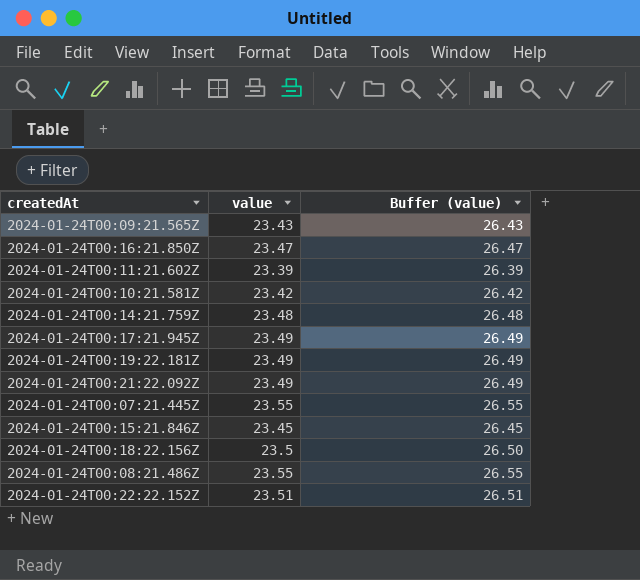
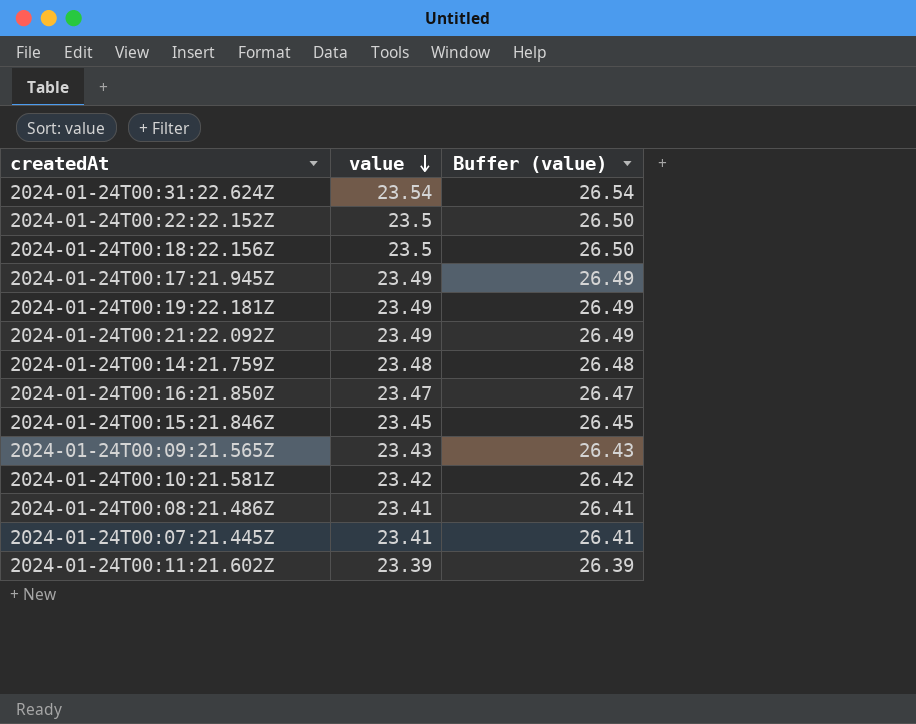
row order: none -> value descending
row 2024-01-24T00:31:22.624Z: none -> 23.54 | 26.54
2024-01-24T00:22:22.152Z | value: 23.51 -> 23.5
2024-01-24T00:22:22.152Z | Buffer (value): 26.51 -> 26.50
2024-01-24T00:08:21.486Z | value: 23.55 -> 23.41
2024-01-24T00:08:21.486Z | Buffer (value): 26.55 -> 26.41
2024-01-24T00:07:21.445Z | value: 23.55 -> 23.41
2024-01-24T00:07:21.445Z | Buffer (value): 26.55 -> 26.41

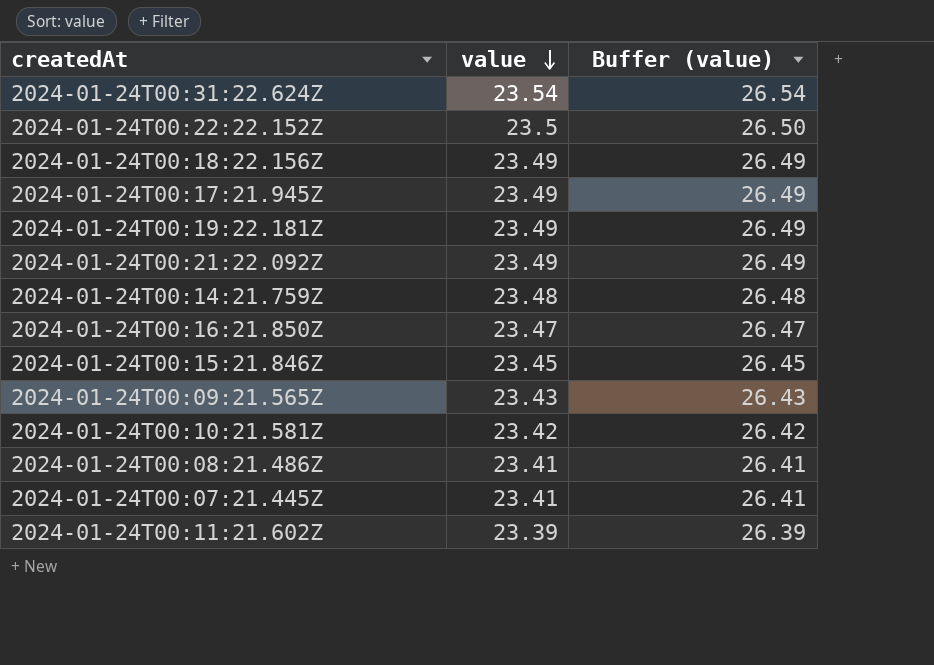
2024-01-24T00:18:22.156Z | value: 23.5 -> 23.49
2024-01-24T00:18:22.156Z | Buffer (value): 26.50 -> 26.49

